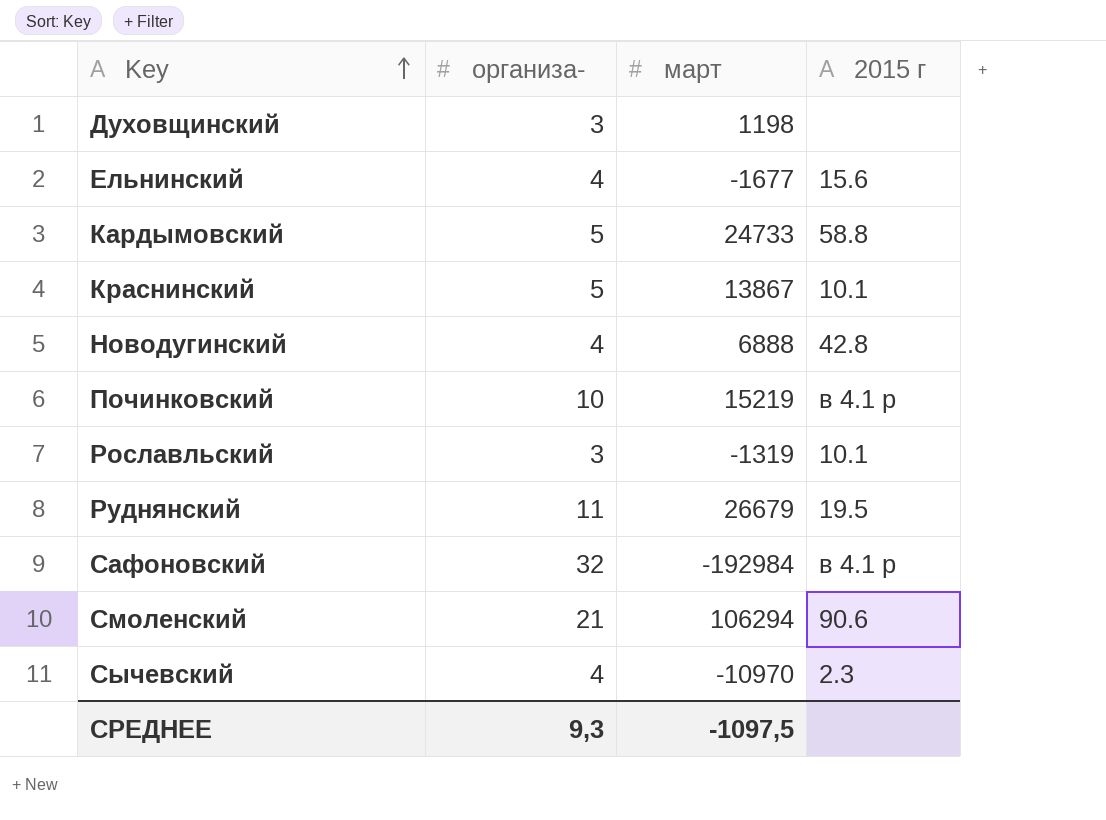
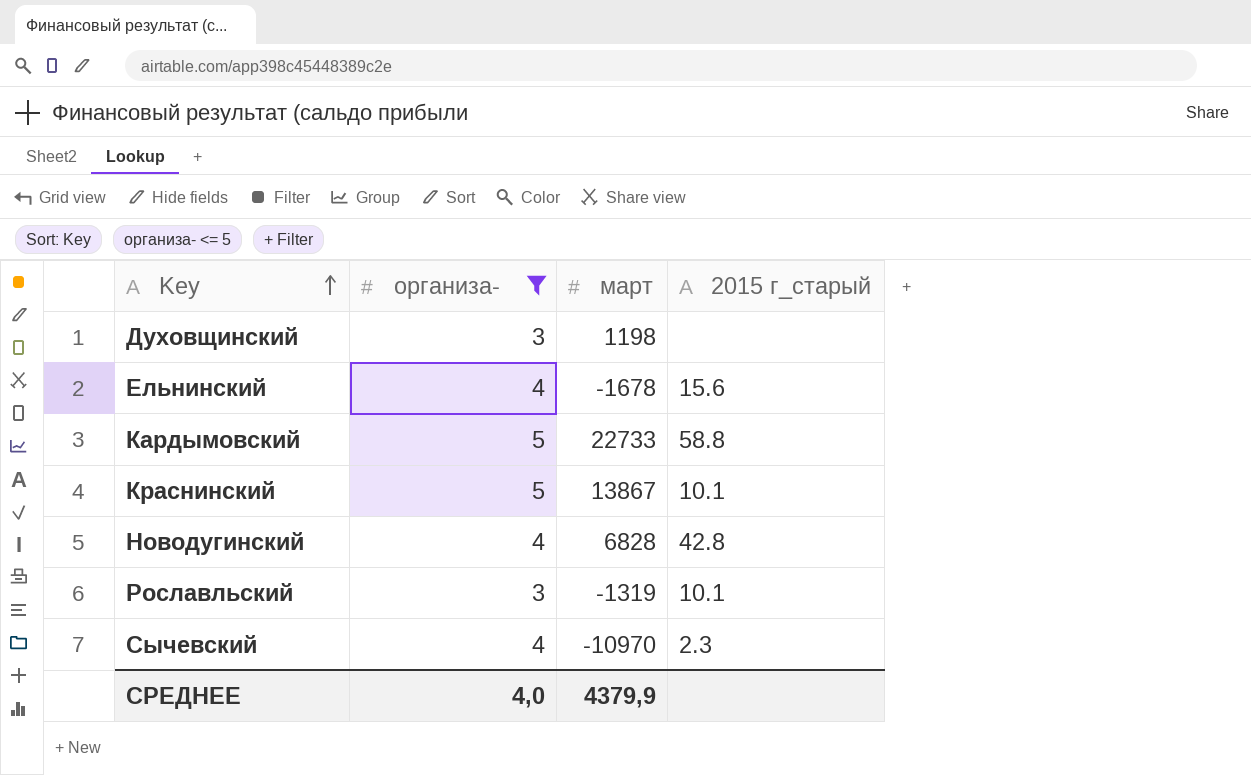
filter: none -> организа- <= 5
column name: 2015 г -> 2015 г_старый
Ельнинский | март: -1677 -> -1678
Кардымовский | март: 24733 -> 22733
Новодугинский | март: 6888 -> 6828
СРЕДНЕЕ | организа-: 9,3 -> 4,0
СРЕДНЕЕ | март: -1097,5 -> 4379,9

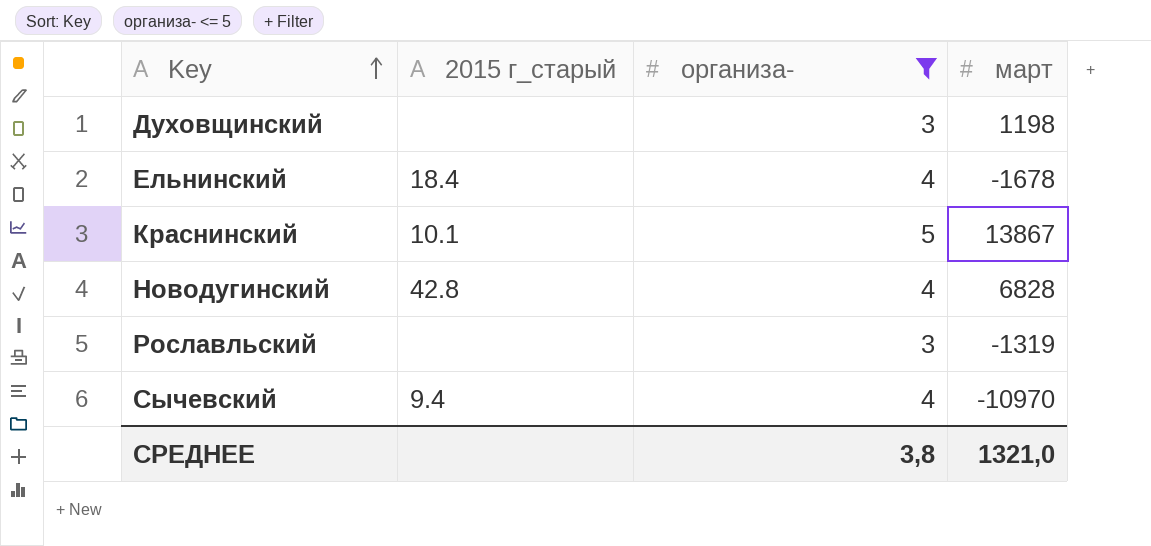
column 2015 г_старый | position: 4 -> 2
row Кардымовский: 5 | 22733 | 58.8 -> none
Ельнинский | 2015 г_старый: 15.6 -> 18.4
Рославльский | 2015 г_старый: 10.1 -> none
Сычевский | 2015 г_старый: 2.3 -> 9.4
СРЕДНЕЕ | организа-: 4,0 -> 3,8
СРЕДНЕЕ | март: 4379,9 -> 1321,0

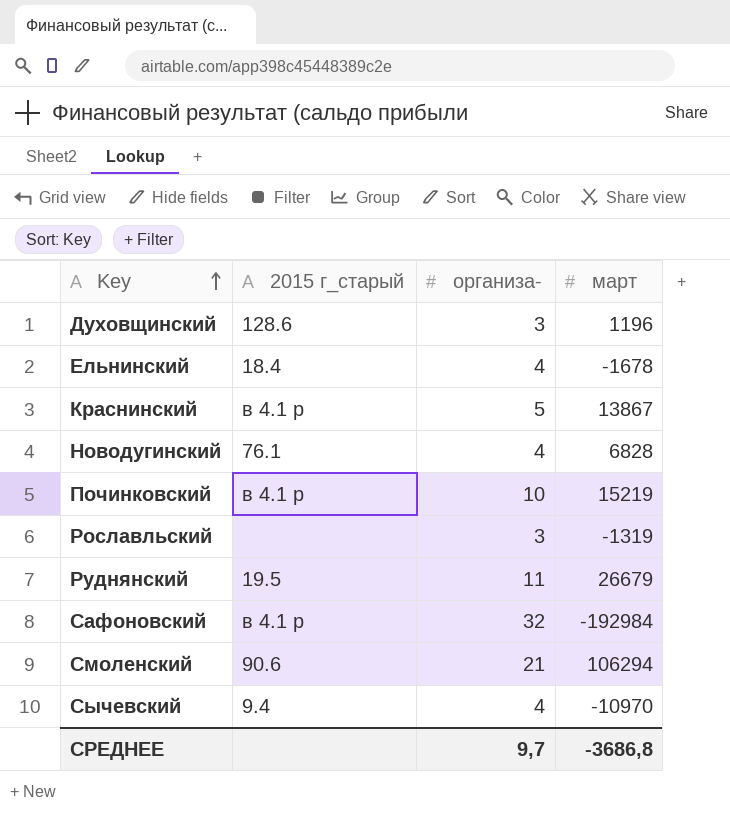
filter: организа- <= 5 -> none
Духовщинский | 2015 г_старый: none -> 128.6
Духовщинский | март: 1198 -> 1196
Краснинский | 2015 г_старый: 10.1 -> в 4.1 р
Новодугинский | 2015 г_старый: 42.8 -> 76.1
СРЕДНЕЕ | организа-: 3,8 -> 9,7
СРЕДНЕЕ | март: 1321,0 -> -3686,8

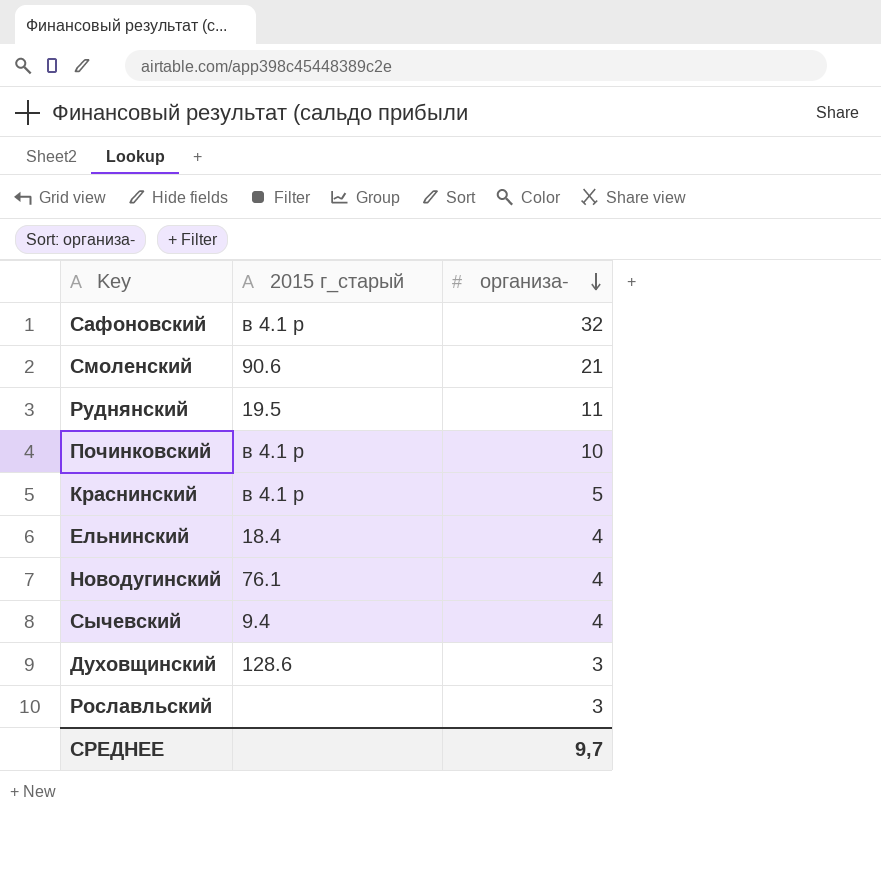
row order: Key ascending -> организа- descending
column март | position: 4 -> none

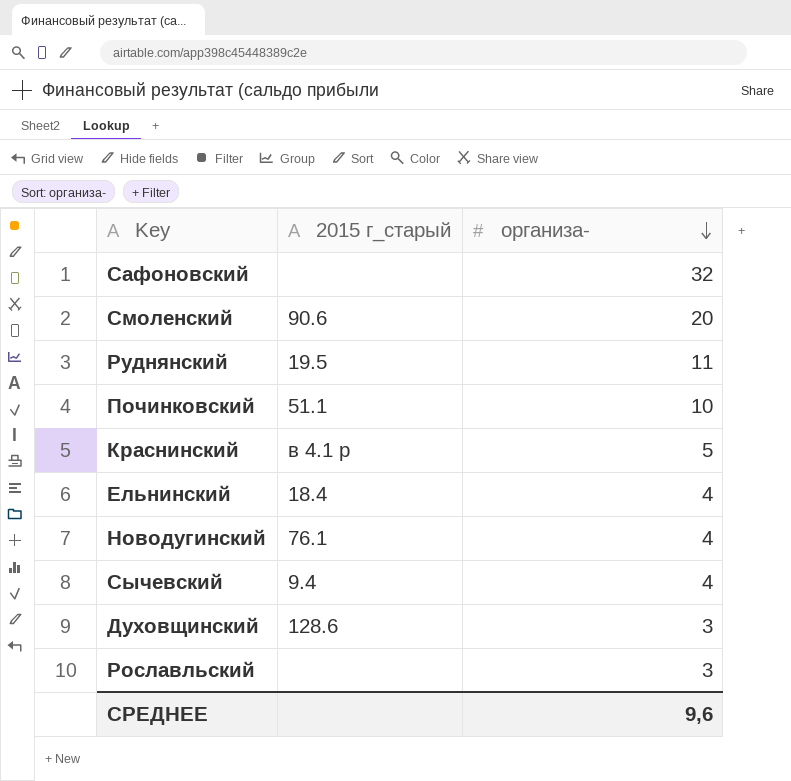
Сафоновский | 2015 г_старый: в 4.1 р -> none
Смоленский | организа-: 21 -> 20
Починковский | 2015 г_старый: в 4.1 р -> 51.1
СРЕДНЕЕ | организа-: 9,7 -> 9,6

